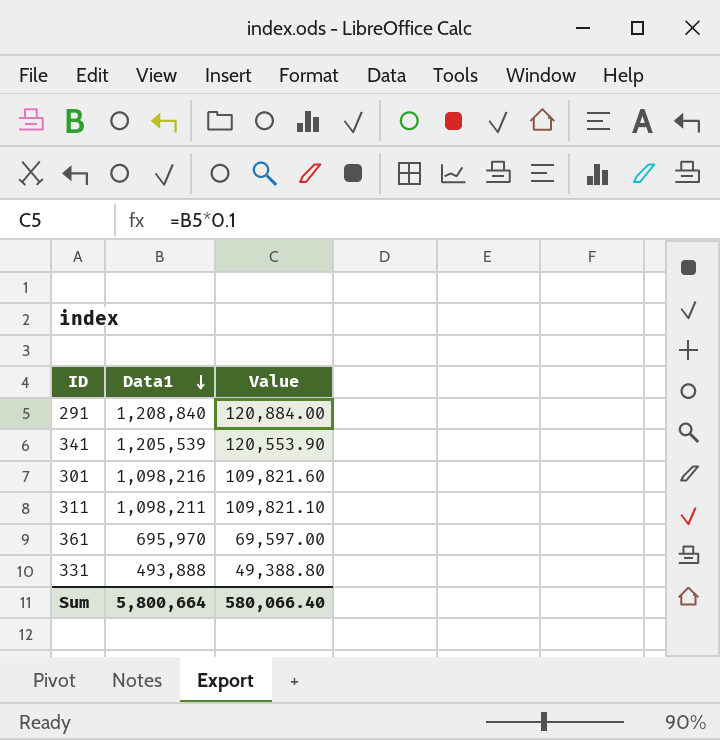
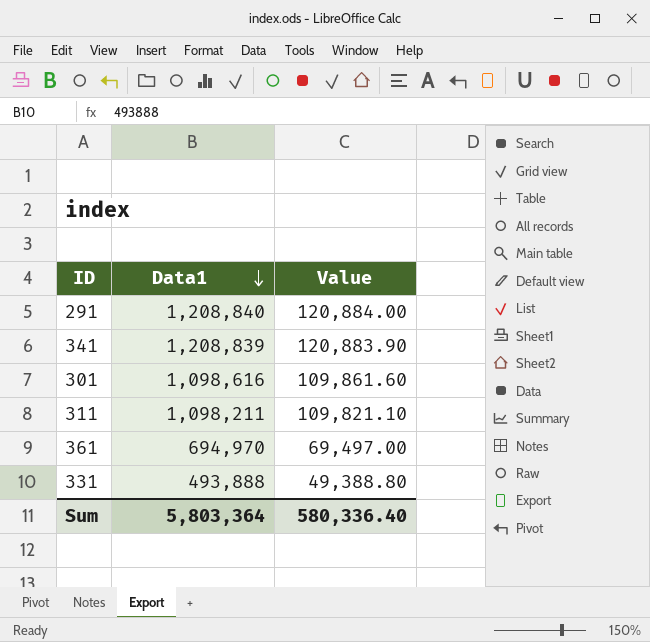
341 | Data1: 1,205,539 -> 1,208,839
341 | Value: 120,553.90 -> 120,883.90
301 | Data1: 1,098,216 -> 1,098,616
301 | Value: 109,821.60 -> 109,861.60
361 | Data1: 695,970 -> 694,970
361 | Value: 69,597.00 -> 69,497.00
Sum | Data1: 5,800,664 -> 5,803,364
Sum | Value: 580,066.40 -> 580,336.40

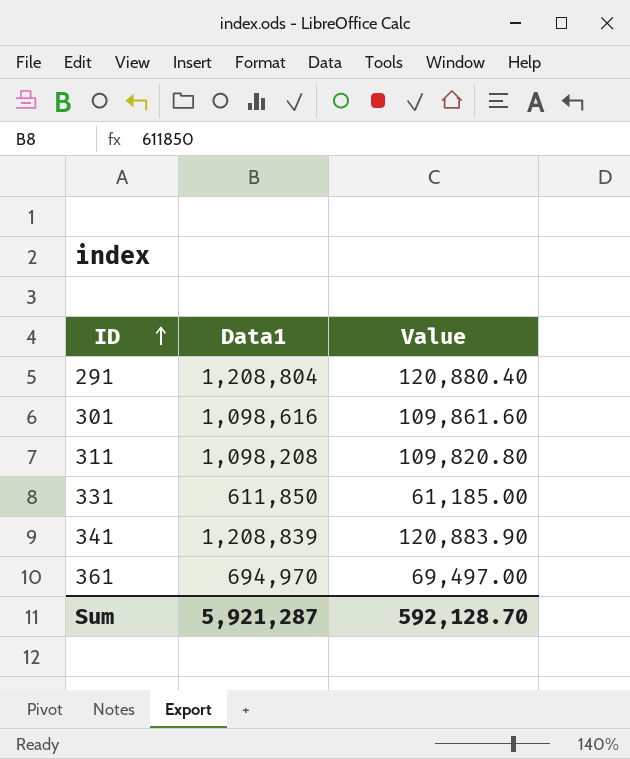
row order: Data1 descending -> ID ascending
291 | Data1: 1,208,840 -> 1,208,804
291 | Value: 120,884.00 -> 120,880.40
311 | Data1: 1,098,211 -> 1,098,208
311 | Value: 109,821.10 -> 109,820.80
331 | Data1: 493,888 -> 611,850
331 | Value: 49,388.80 -> 61,185.00
Sum | Data1: 5,803,364 -> 5,921,287
Sum | Value: 580,336.40 -> 592,128.70

